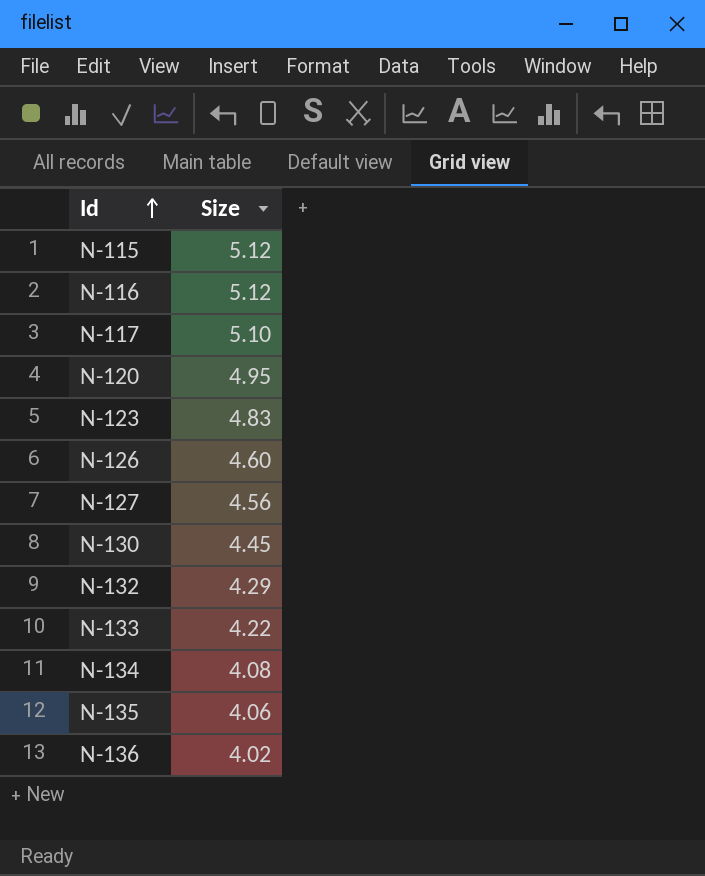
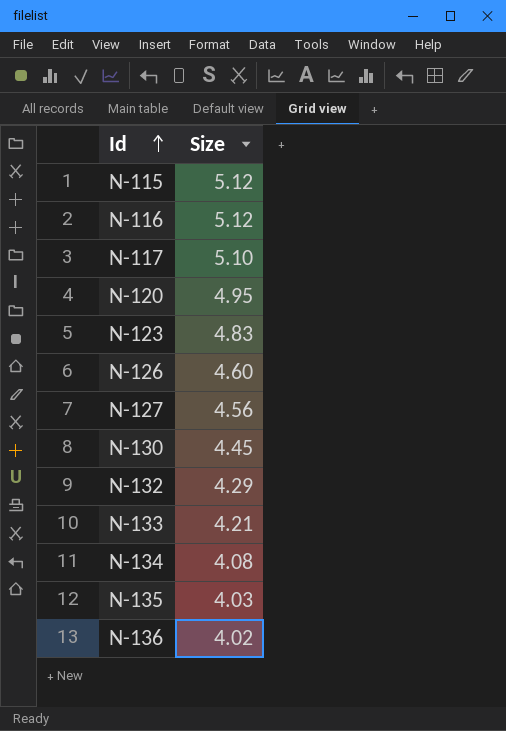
N-133 | Size: 4.22 -> 4.21
N-135 | Size: 4.06 -> 4.03

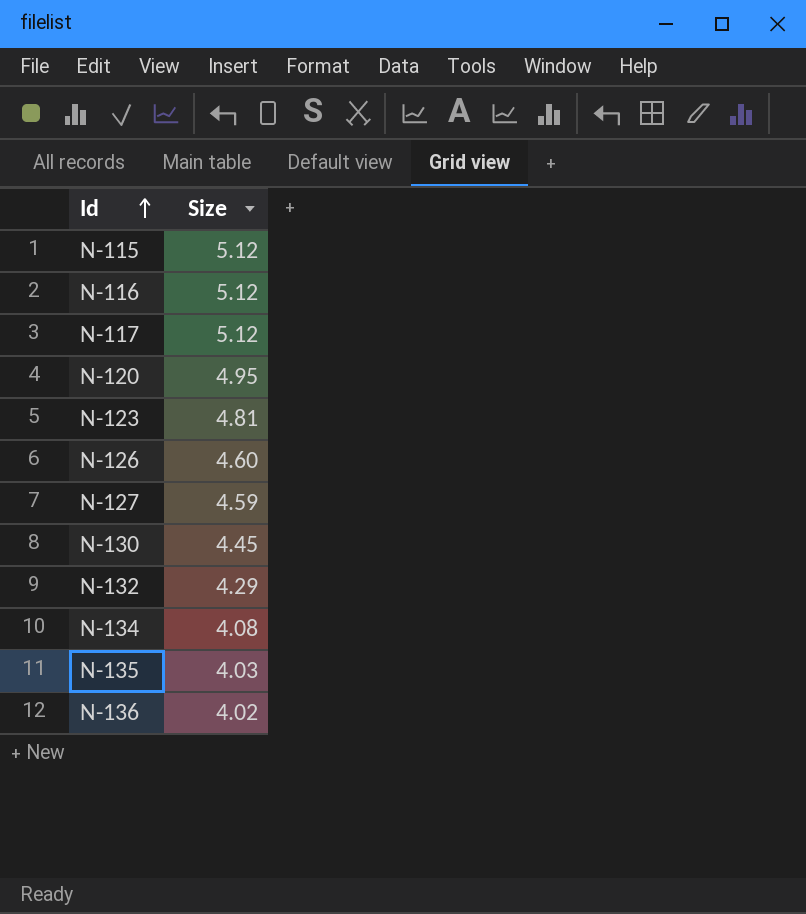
row N-133: 4.21 -> none
N-117 | Size: 5.10 -> 5.12
N-123 | Size: 4.83 -> 4.81
N-127 | Size: 4.56 -> 4.59

